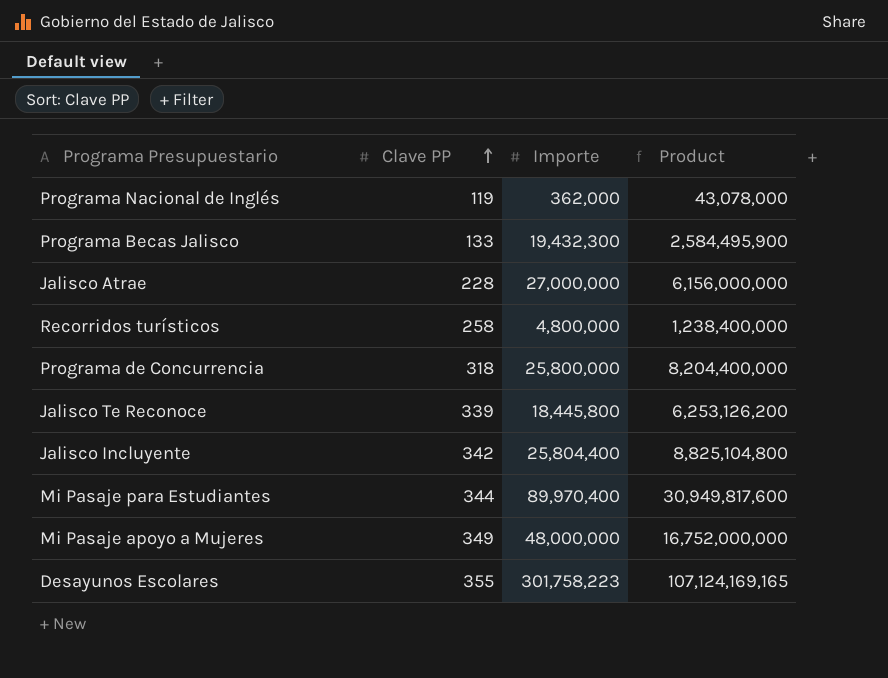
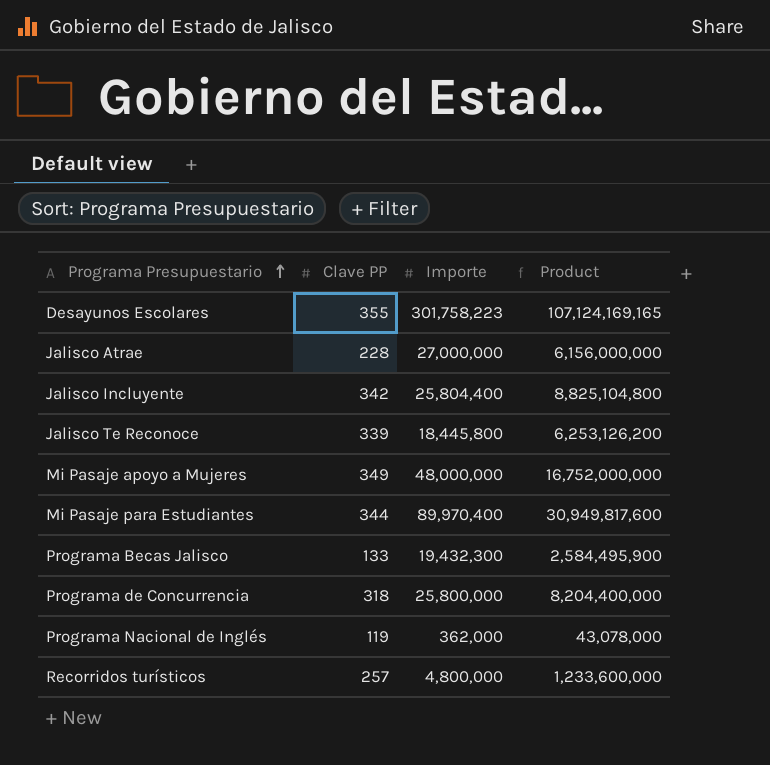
row order: Clave PP ascending -> Programa Presupuestario ascending
Recorridos turísticos | Clave PP: 258 -> 257
Recorridos turísticos | Product: 1,238,400,000 -> 1,233,600,000

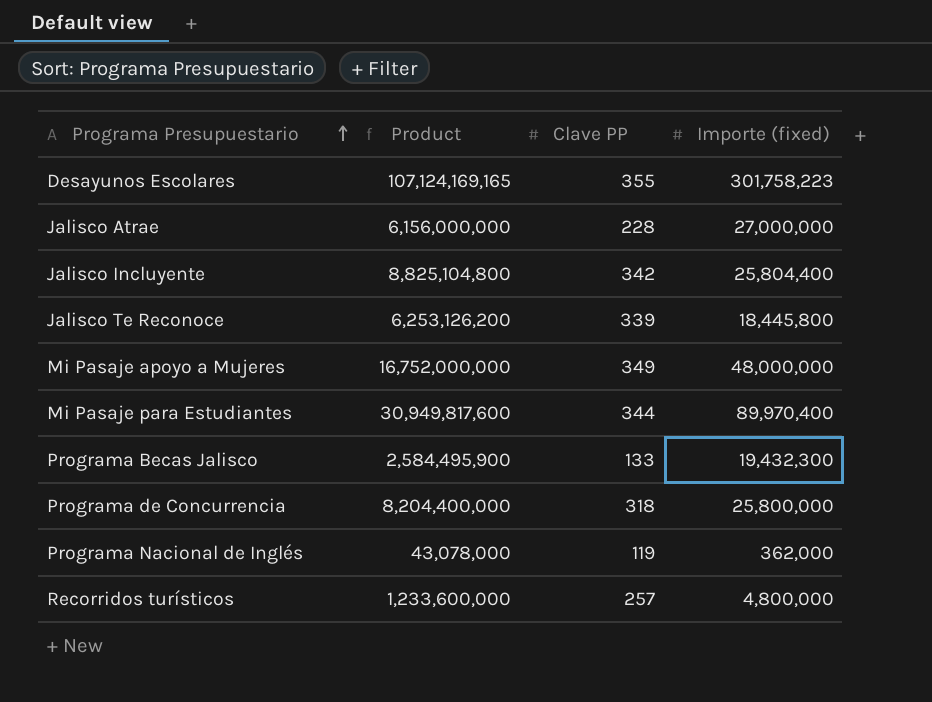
column Product | position: 4 -> 2
column name: Importe -> Importe (fixed)

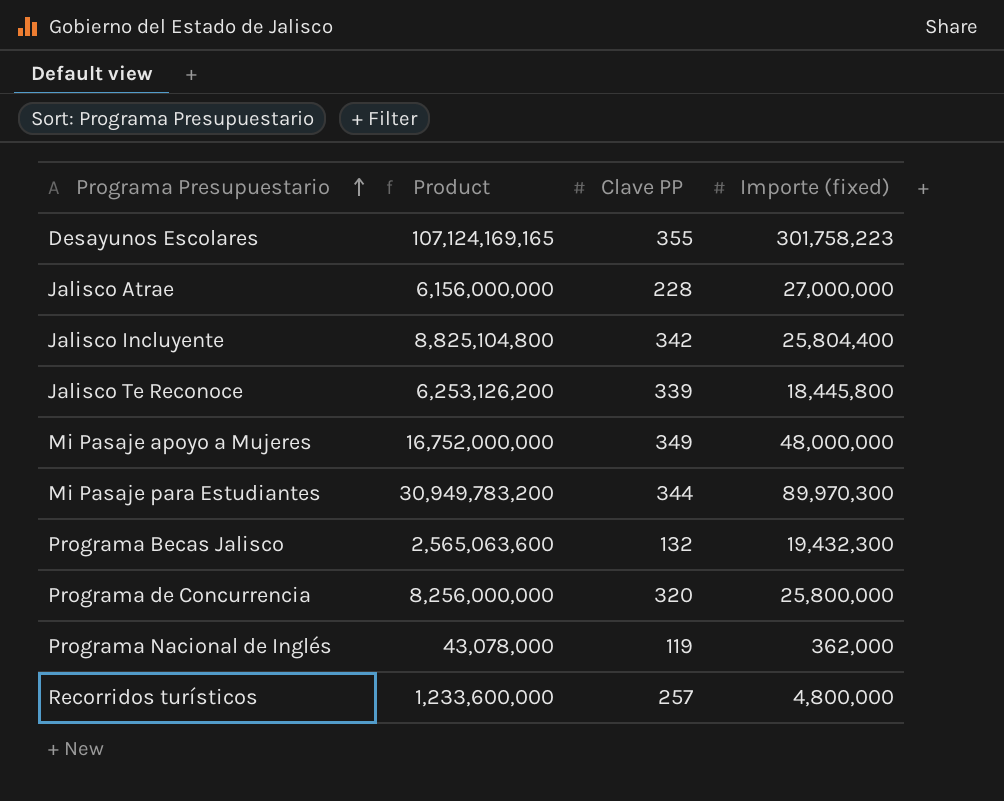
Mi Pasaje para Estudiantes | Product: 30,949,817,600 -> 30,949,783,200
Mi Pasaje para Estudiantes | Importe (fixed): 89,970,400 -> 89,970,300
Programa Becas Jalisco | Product: 2,584,495,900 -> 2,565,063,600
Programa Becas Jalisco | Clave PP: 133 -> 132
Programa de Concurrencia | Product: 8,204,400,000 -> 8,256,000,000
Programa de Concurrencia | Clave PP: 318 -> 320

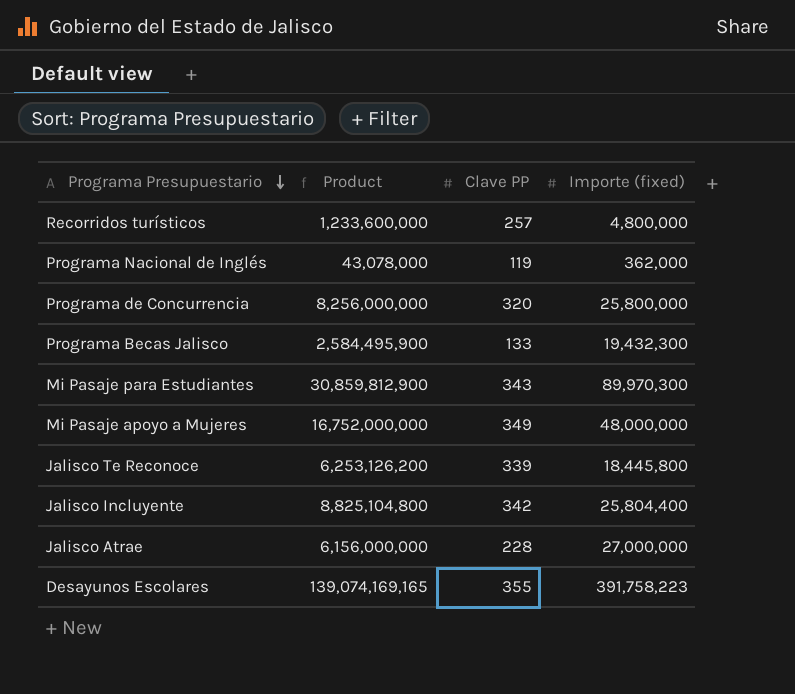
row order: Programa Presupuestario ascending -> Programa Presupuestario descending
Programa Becas Jalisco | Product: 2,565,063,600 -> 2,584,495,900
Programa Becas Jalisco | Clave PP: 132 -> 133
Mi Pasaje para Estudiantes | Product: 30,949,783,200 -> 30,859,812,900
Mi Pasaje para Estudiantes | Clave PP: 344 -> 343
Desayunos Escolares | Product: 107,124,169,165 -> 139,074,169,165
Desayunos Escolares | Importe (fixed): 301,758,223 -> 391,758,223

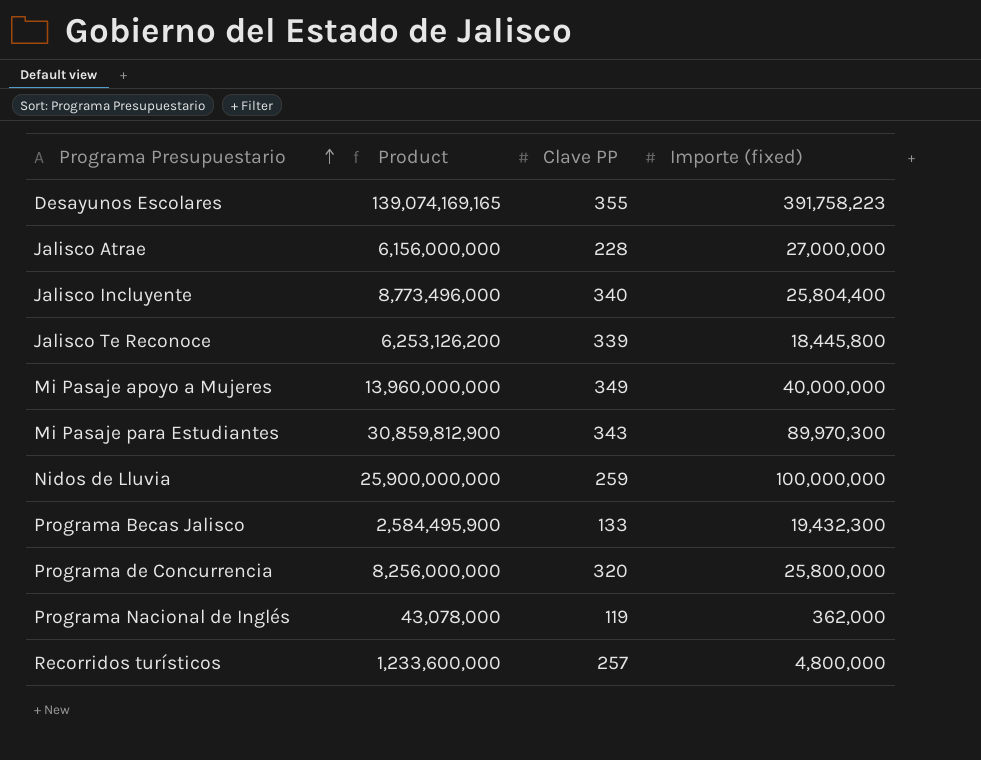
row order: Programa Presupuestario descending -> Programa Presupuestario ascending
Jalisco Incluyente | Product: 8,825,104,800 -> 8,773,496,000
Jalisco Incluyente | Clave PP: 342 -> 340
Mi Pasaje apoyo a Mujeres | Product: 16,752,000,000 -> 13,960,000,000
Mi Pasaje apoyo a Mujeres | Importe (fixed): 48,000,000 -> 40,000,000
row Nidos de Lluvia: none -> 25,900,000,000 | 259 | 100,000,000

